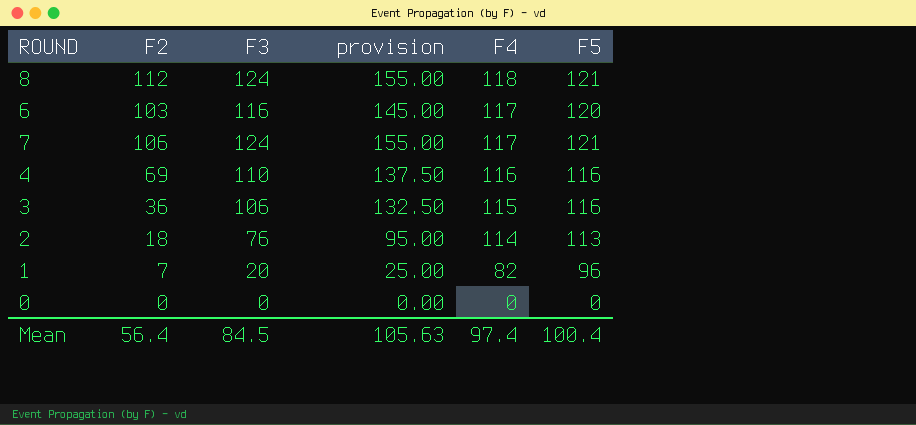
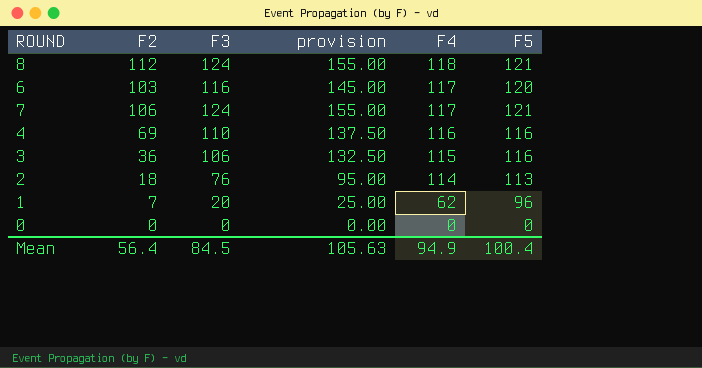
1 | F4: 82 -> 62
Mean | F4: 97.4 -> 94.9

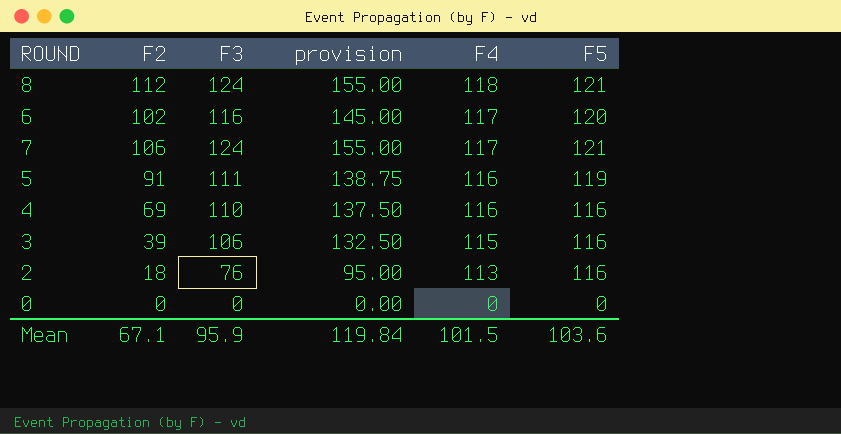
row 1: 7 | 20 | 25.00 | 62 | 96 -> none
6 | F2: 103 -> 102
row 5: none -> 91 | 111 | 138.75 | 116 | 119
3 | F2: 36 -> 39
2 | F4: 114 -> 113
2 | F5: 113 -> 116
Mean | F2: 56.4 -> 67.1
Mean | F3: 84.5 -> 95.9
Mean | provision: 105.63 -> 119.84
Mean | F4: 94.9 -> 101.5
Mean | F5: 100.4 -> 103.6

